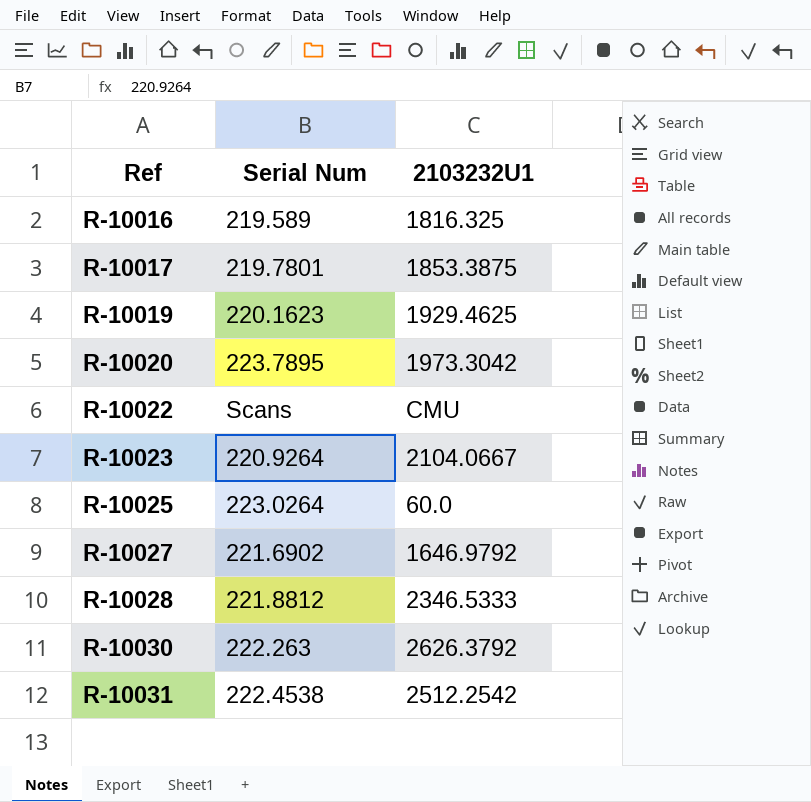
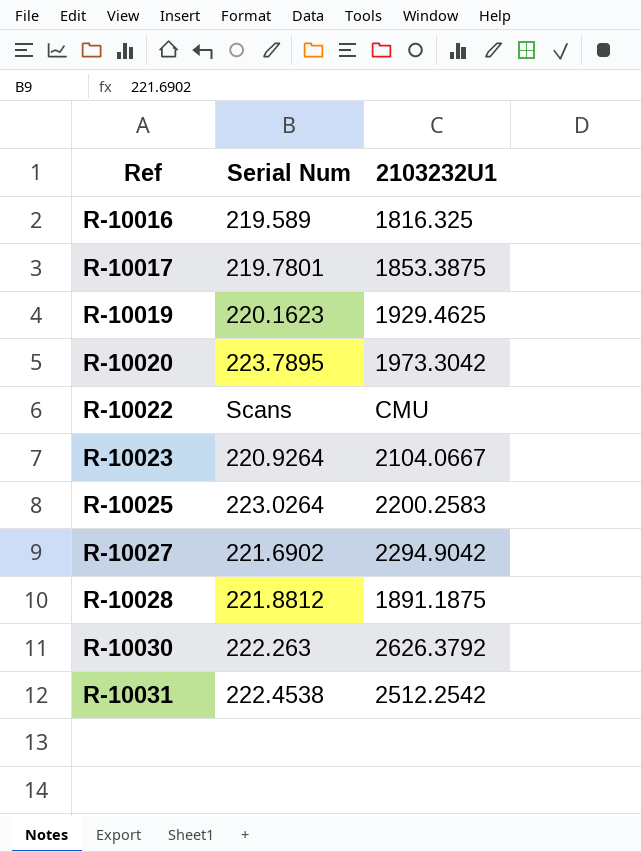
R-10025 | 2103232U1: 60.0 -> 2200.2583
R-10027 | 2103232U1: 1646.9792 -> 2294.9042
R-10028 | 2103232U1: 2346.5333 -> 1891.1875

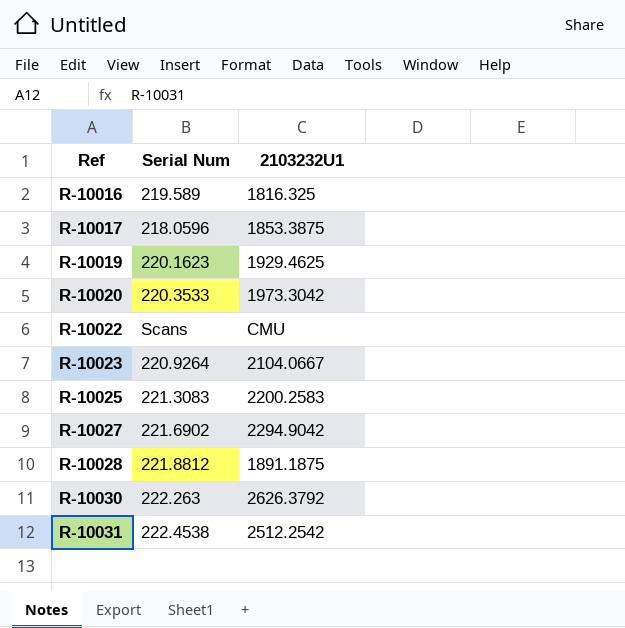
R-10017 | Serial Num: 219.7801 -> 218.0596
R-10020 | Serial Num: 223.7895 -> 220.3533
R-10025 | Serial Num: 223.0264 -> 221.3083

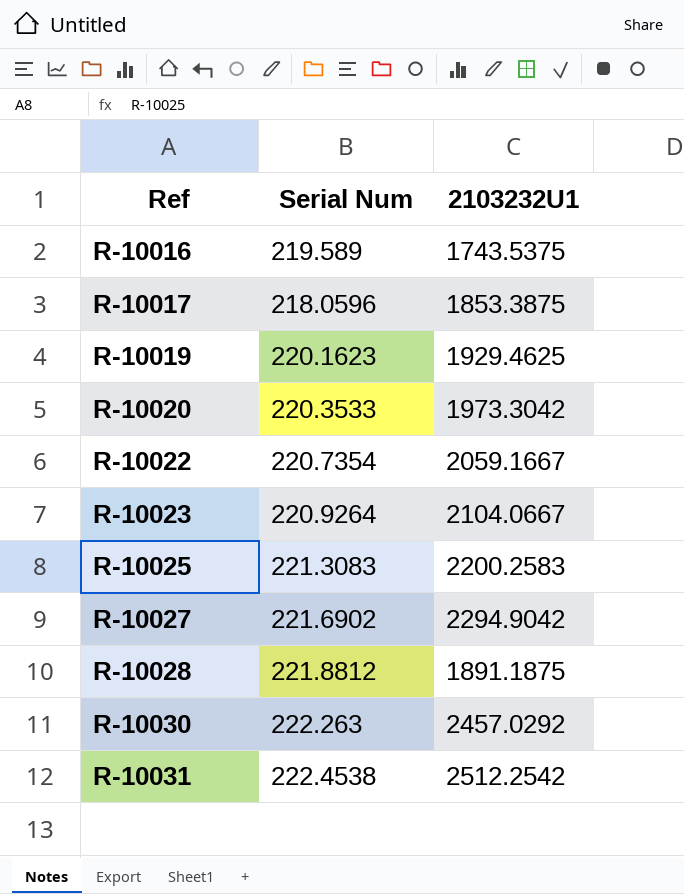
R-10016 | 2103232U1: 1816.325 -> 1743.5375
R-10022 | Serial Num: Scans -> 220.7354
R-10022 | 2103232U1: CMU -> 2059.1667
R-10030 | 2103232U1: 2626.3792 -> 2457.0292

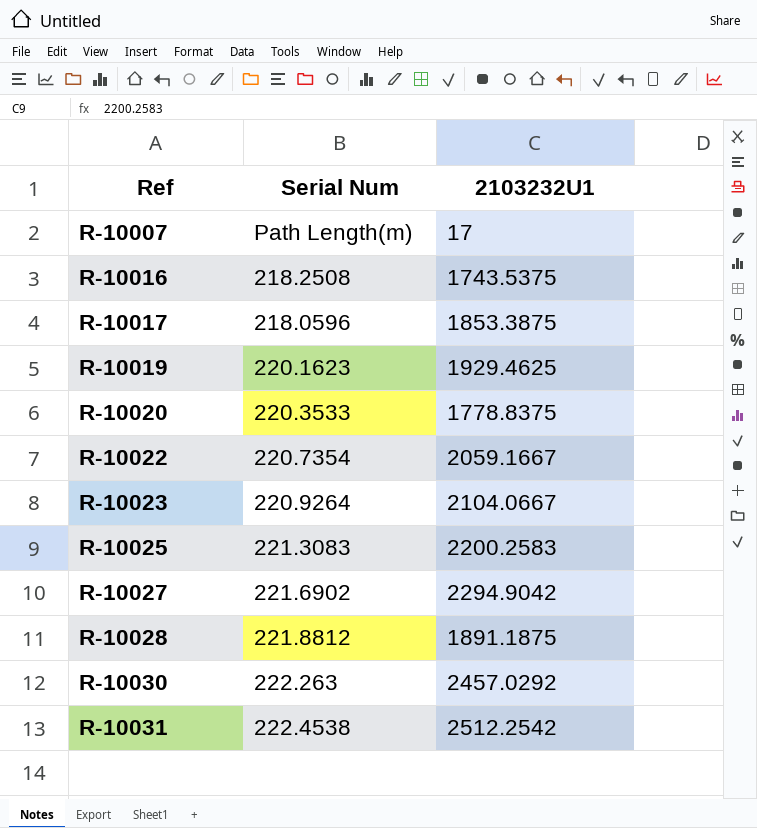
row R-10007: none -> Path Length(m) | 17
R-10016 | Serial Num: 219.589 -> 218.2508
R-10020 | 2103232U1: 1973.3042 -> 1778.8375

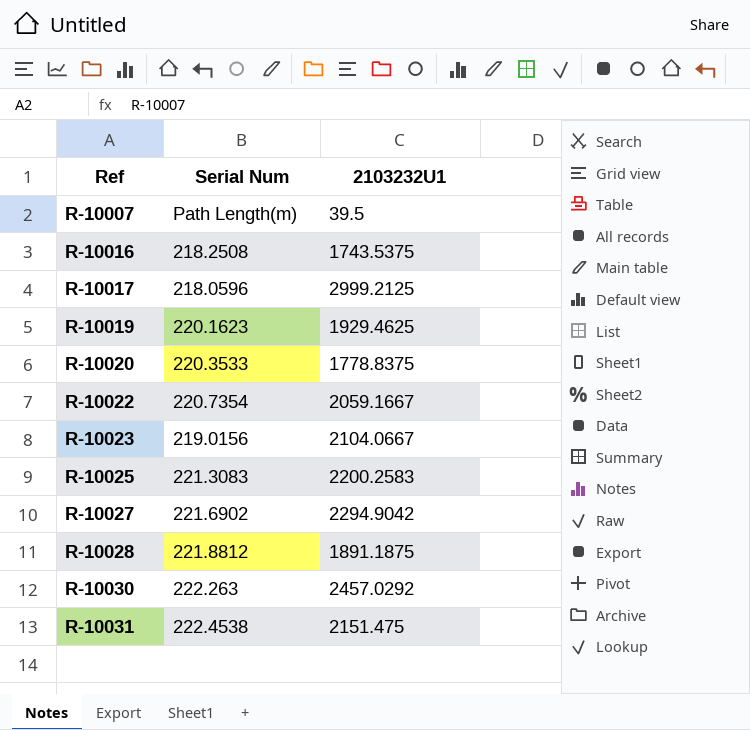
R-10007 | 2103232U1: 17 -> 39.5
R-10017 | 2103232U1: 1853.3875 -> 2999.2125
R-10023 | Serial Num: 220.9264 -> 219.0156
R-10031 | 2103232U1: 2512.2542 -> 2151.475

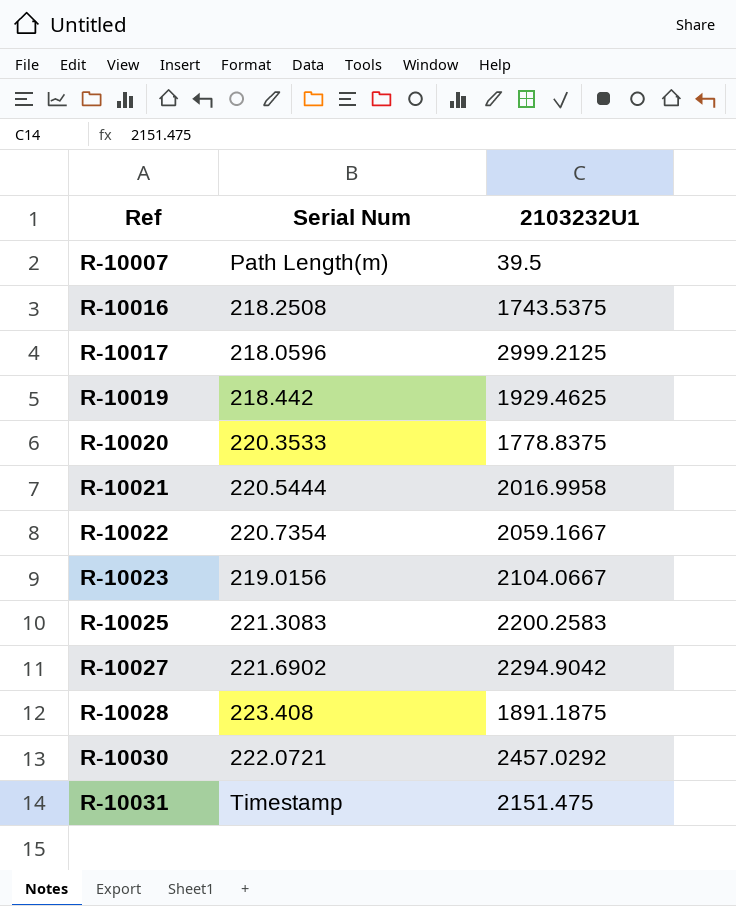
R-10019 | Serial Num: 220.1623 -> 218.442
row R-10021: none -> 220.5444 | 2016.9958
R-10028 | Serial Num: 221.8812 -> 223.408
R-10030 | Serial Num: 222.263 -> 222.0721
R-10031 | Serial Num: 222.4538 -> Timestamp

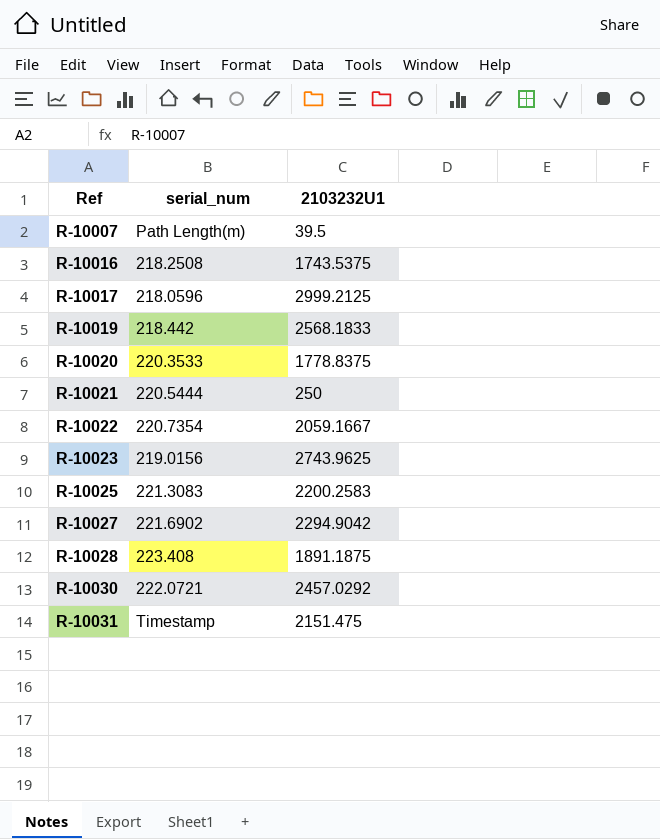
column name: Serial Num -> serial_num
R-10019 | 2103232U1: 1929.4625 -> 2568.1833
R-10021 | 2103232U1: 2016.9958 -> 250
R-10023 | 2103232U1: 2104.0667 -> 2743.9625

